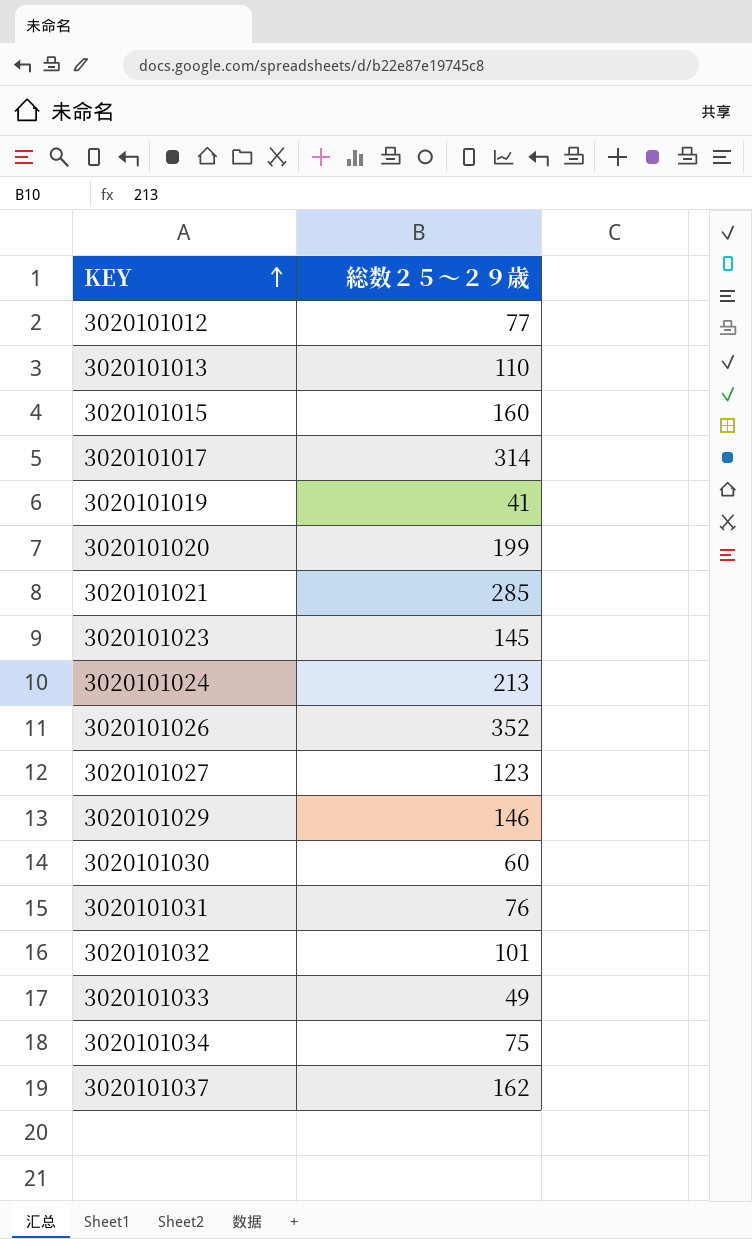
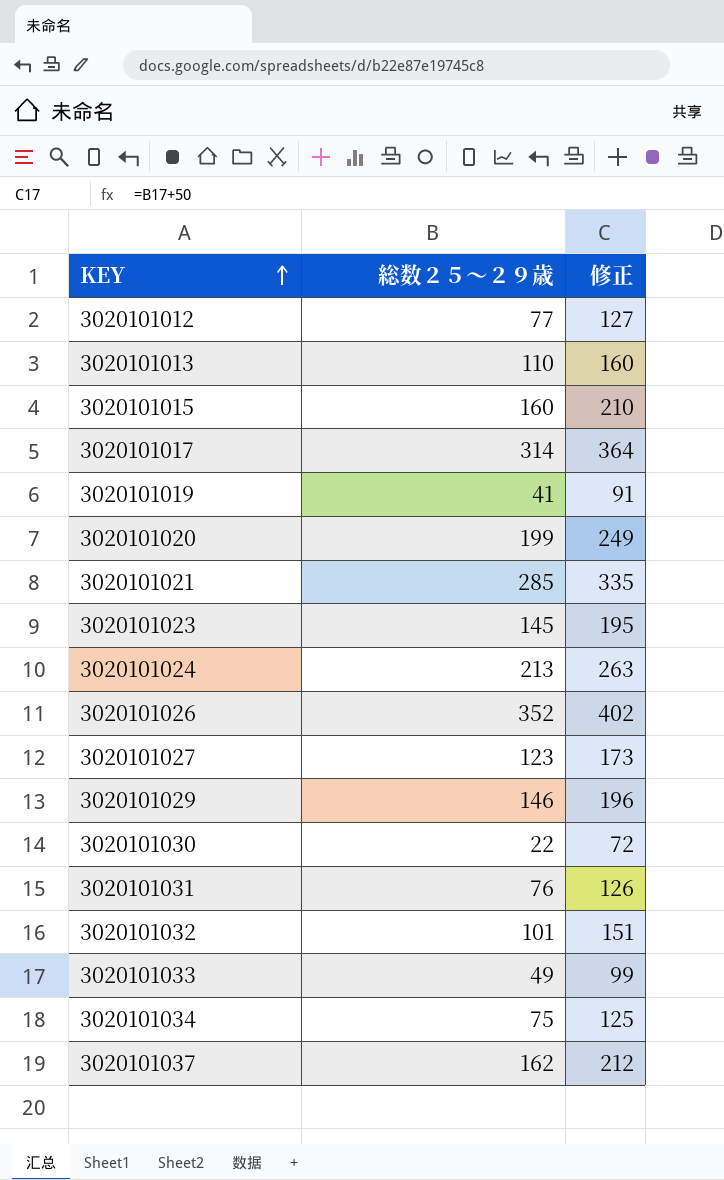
column 修正 | formula: none -> [総数２５～２９歳] + 50
3020101030 | 総数２５～２９歳: 60 -> 22

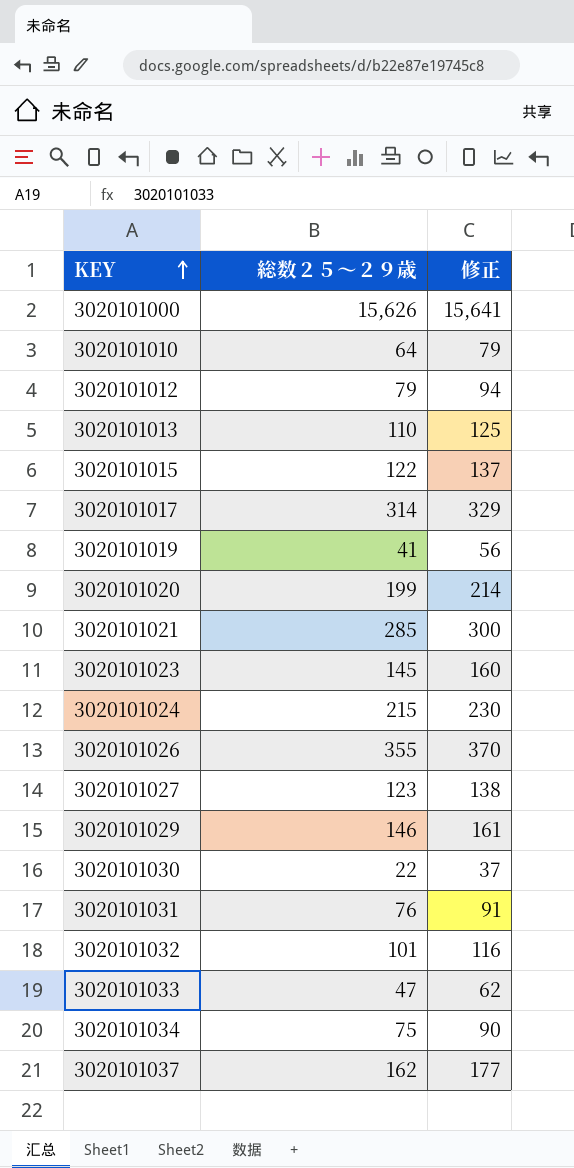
column 修正 | formula: [総数２５～２９歳] + 50 -> [総数２５～２９歳] + 15
row 3020101000: none -> 15,626 | 15,641
row 3020101010: none -> 64 | 79
3020101012 | 総数２５～２９歳: 77 -> 79
3020101015 | 総数２５～２９歳: 160 -> 122
3020101024 | 総数２５～２９歳: 213 -> 215
3020101026 | 総数２５～２９歳: 352 -> 355
3020101033 | 総数２５～２９歳: 49 -> 47

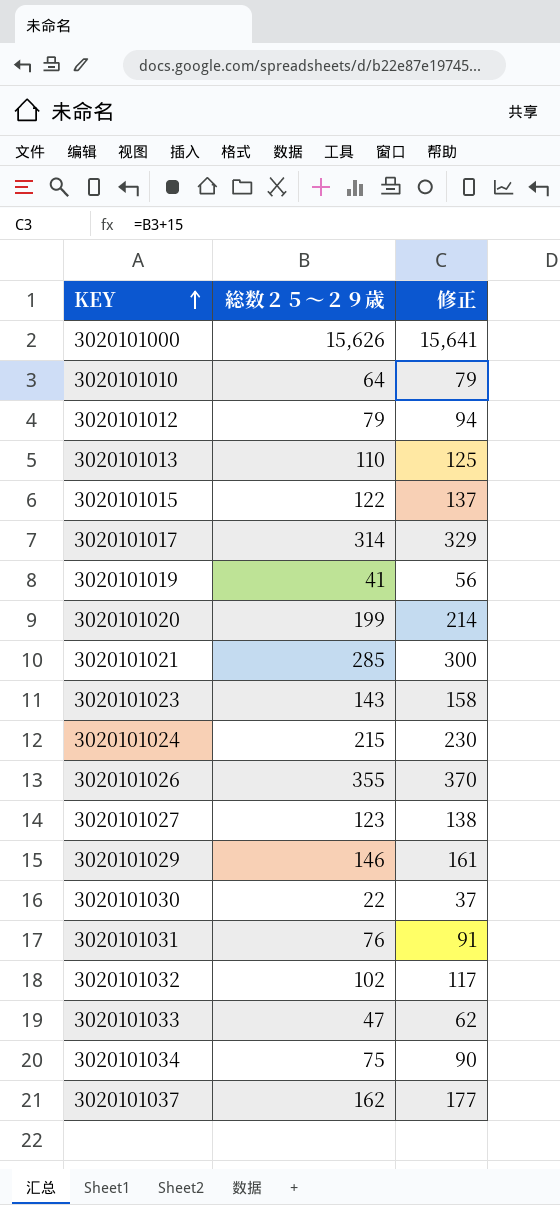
3020101023 | 総数２５～２９歳: 145 -> 143
3020101023 | 修正: 160 -> 158
3020101032 | 総数２５～２９歳: 101 -> 102
3020101032 | 修正: 116 -> 117

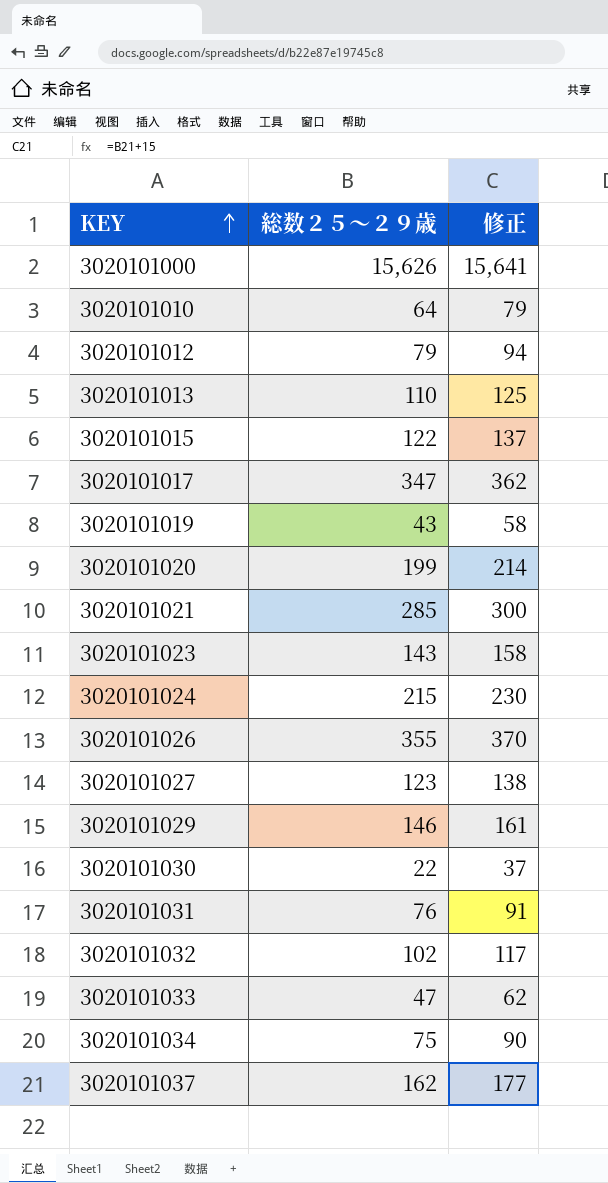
3020101017 | 総数２５～２９歳: 314 -> 347
3020101017 | 修正: 329 -> 362
3020101019 | 総数２５～２９歳: 41 -> 43
3020101019 | 修正: 56 -> 58

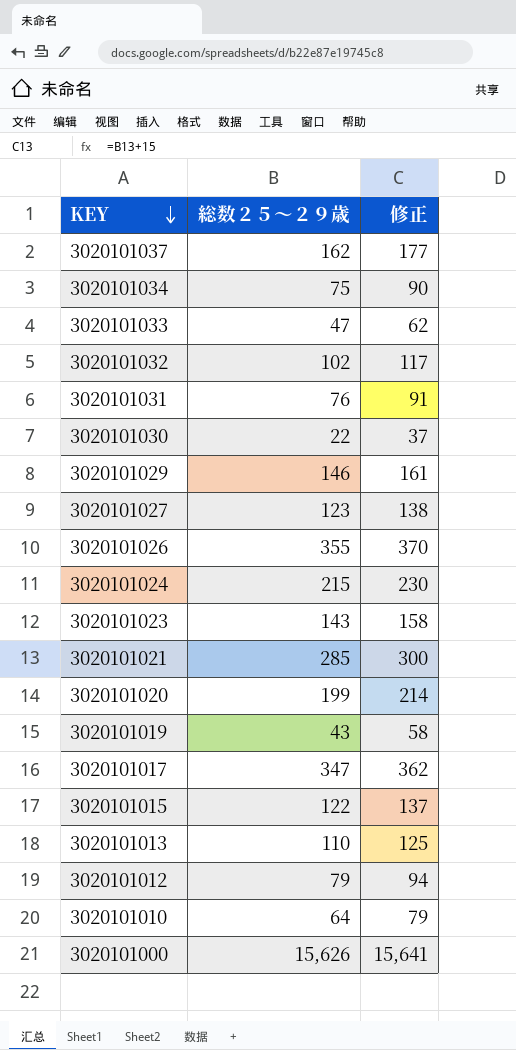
row order: KEY ascending -> KEY descending

